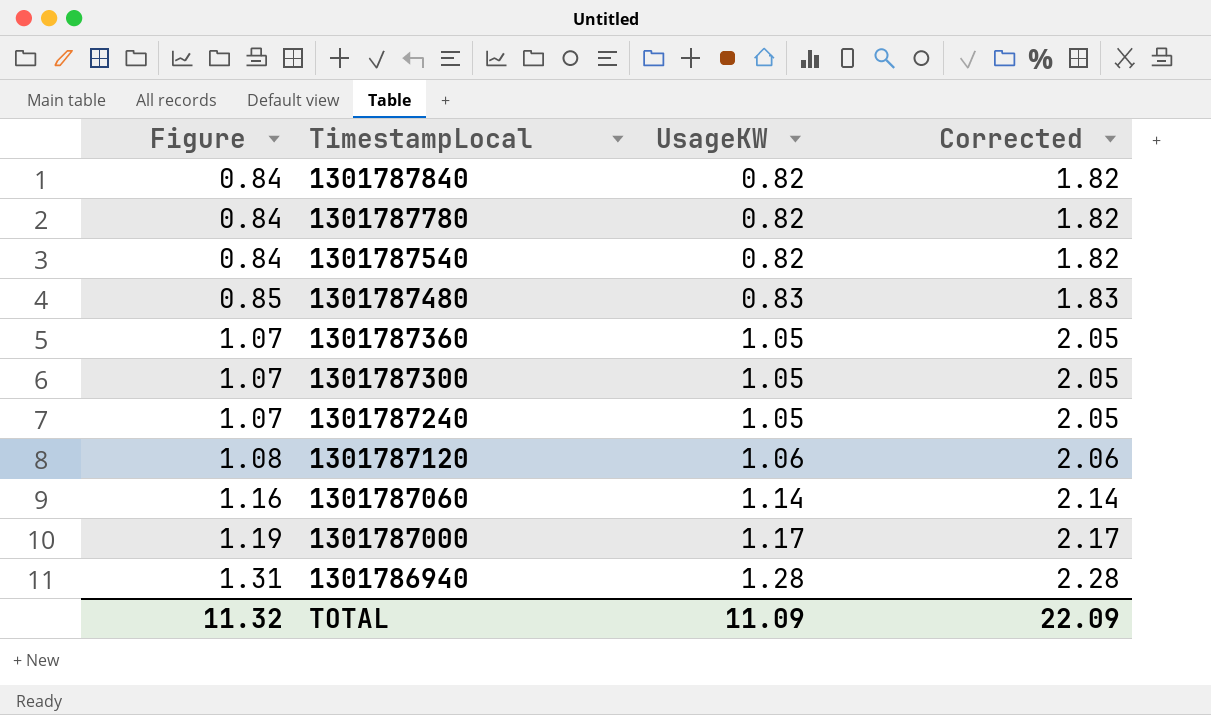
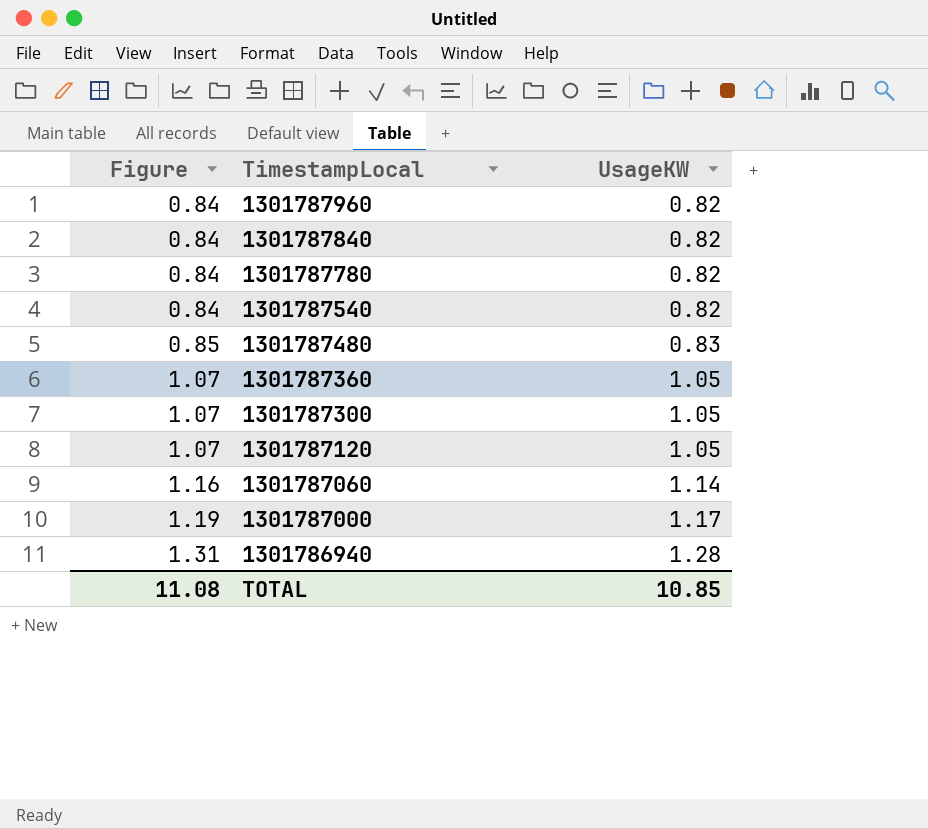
column Corrected | formula: [UsageKW] + 1 -> none
row 1301787240: 1.07 | 1.05 | 2.05 -> none
row 1301787960: none -> 0.84 | 0.82
1301787120 | Figure: 1.08 -> 1.07
1301787120 | UsageKW: 1.06 -> 1.05
TOTAL | Figure: 11.32 -> 11.08
TOTAL | UsageKW: 11.09 -> 10.85

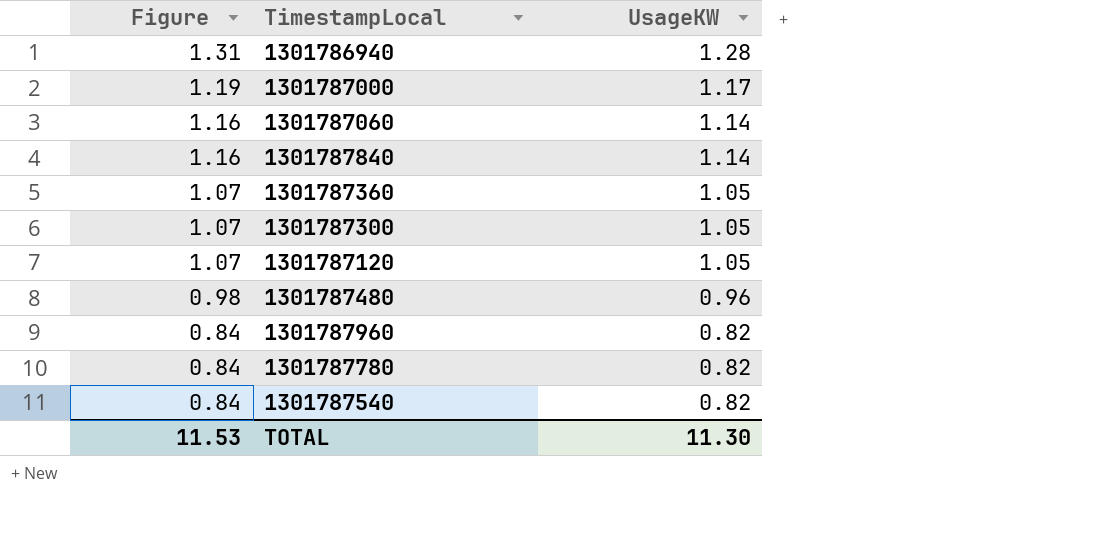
row order: Figure ascending -> Figure descending
1301787840 | Figure: 0.84 -> 1.16
1301787840 | UsageKW: 0.82 -> 1.14
1301787480 | Figure: 0.85 -> 0.98
1301787480 | UsageKW: 0.83 -> 0.96
TOTAL | Figure: 11.08 -> 11.53
TOTAL | UsageKW: 10.85 -> 11.30

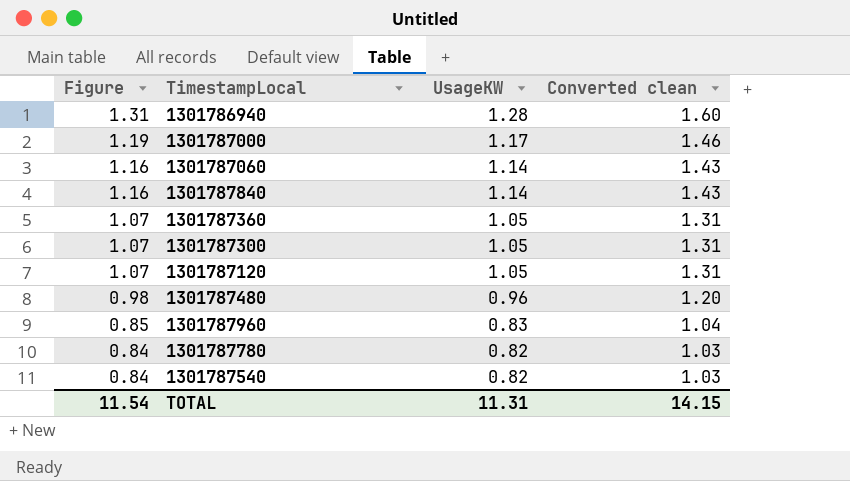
column Converted clean | formula: none -> [UsageKW] * 1.25
1301787960 | Figure: 0.84 -> 0.85
1301787960 | UsageKW: 0.82 -> 0.83
TOTAL | Figure: 11.53 -> 11.54
TOTAL | UsageKW: 11.30 -> 11.31

